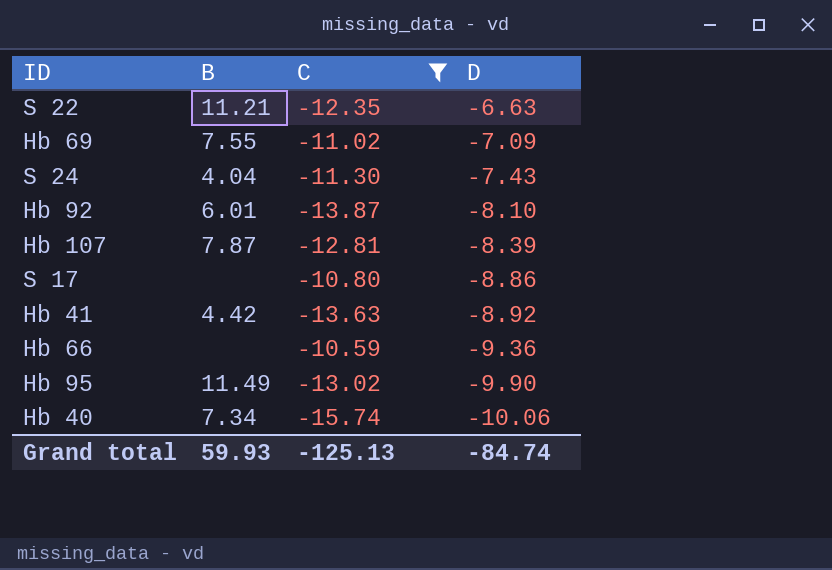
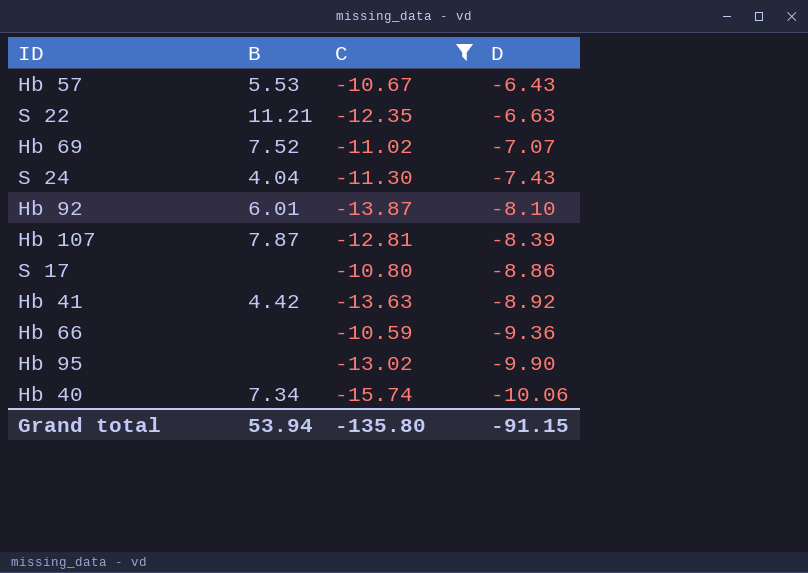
row Hb 57: none -> 5.53 | -10.67 | -6.43
Hb 69 | B: 7.55 -> 7.52
Hb 69 | D: -7.09 -> -7.07
Hb 95 | B: 11.49 -> none
Grand total | B: 59.93 -> 53.94
Grand total | C: -125.13 -> -135.80
Grand total | D: -84.74 -> -91.15

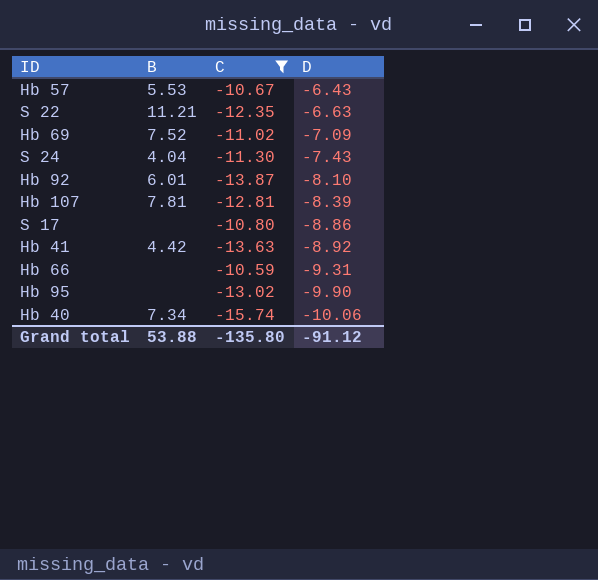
Hb 69 | D: -7.07 -> -7.09
Hb 107 | B: 7.87 -> 7.81
Hb 66 | D: -9.36 -> -9.31
Grand total | B: 53.94 -> 53.88
Grand total | D: -91.15 -> -91.12

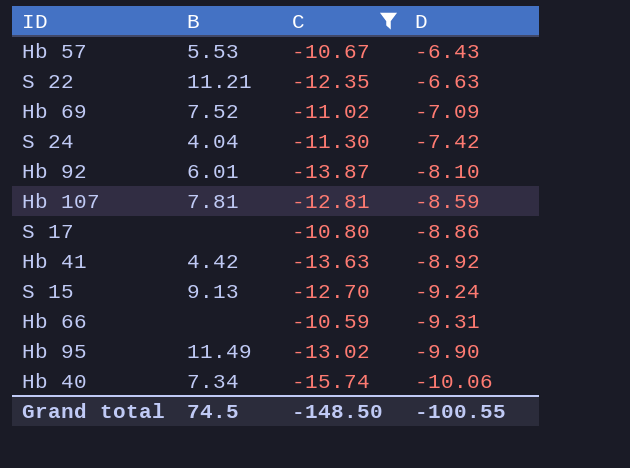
S 24 | D: -7.43 -> -7.42
Hb 107 | D: -8.39 -> -8.59
row S 15: none -> 9.13 | -12.70 | -9.24
Hb 95 | B: none -> 11.49
Grand total | B: 53.88 -> 74.5
Grand total | C: -135.80 -> -148.50
Grand total | D: -91.12 -> -100.55

